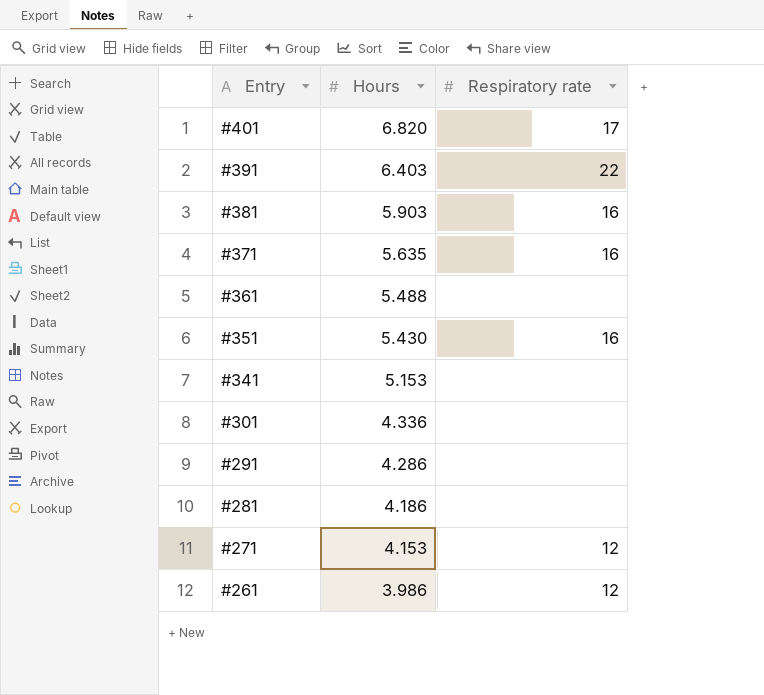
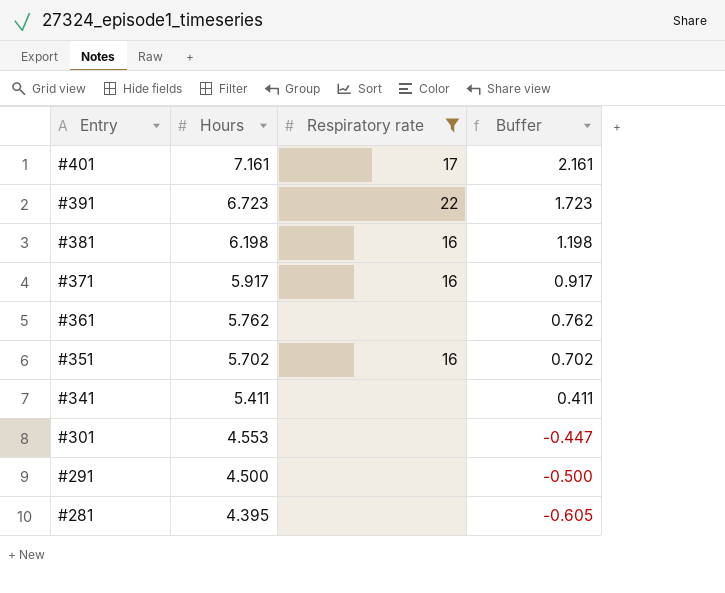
filter: none -> Respiratory rate != 12
column Buffer | formula: none -> [Hours] - 5
#401 | Hours: 6.820 -> 7.161
#391 | Hours: 6.403 -> 6.723
#381 | Hours: 5.903 -> 6.198
#371 | Hours: 5.635 -> 5.917
#361 | Hours: 5.488 -> 5.762
#351 | Hours: 5.430 -> 5.702
#341 | Hours: 5.153 -> 5.411
#301 | Hours: 4.336 -> 4.553
#291 | Hours: 4.286 -> 4.500
#281 | Hours: 4.186 -> 4.395

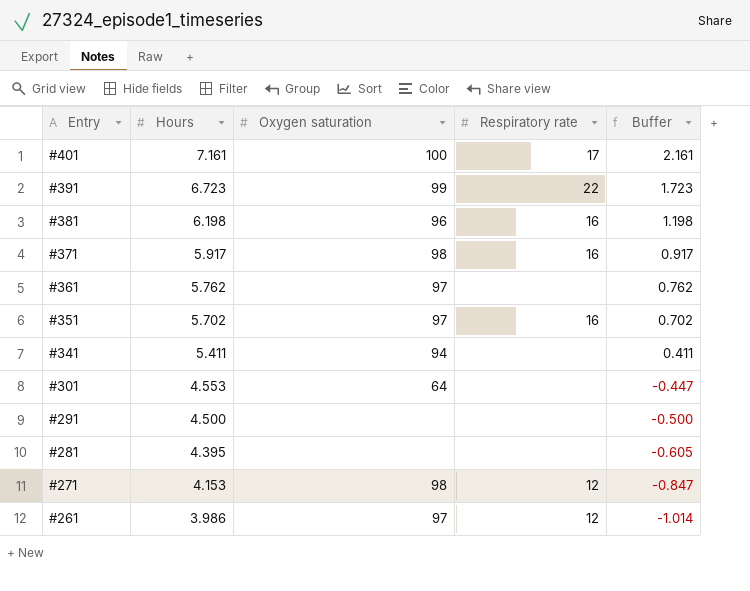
filter: Respiratory rate != 12 -> none
column Oxygen saturation | position: none -> 3

